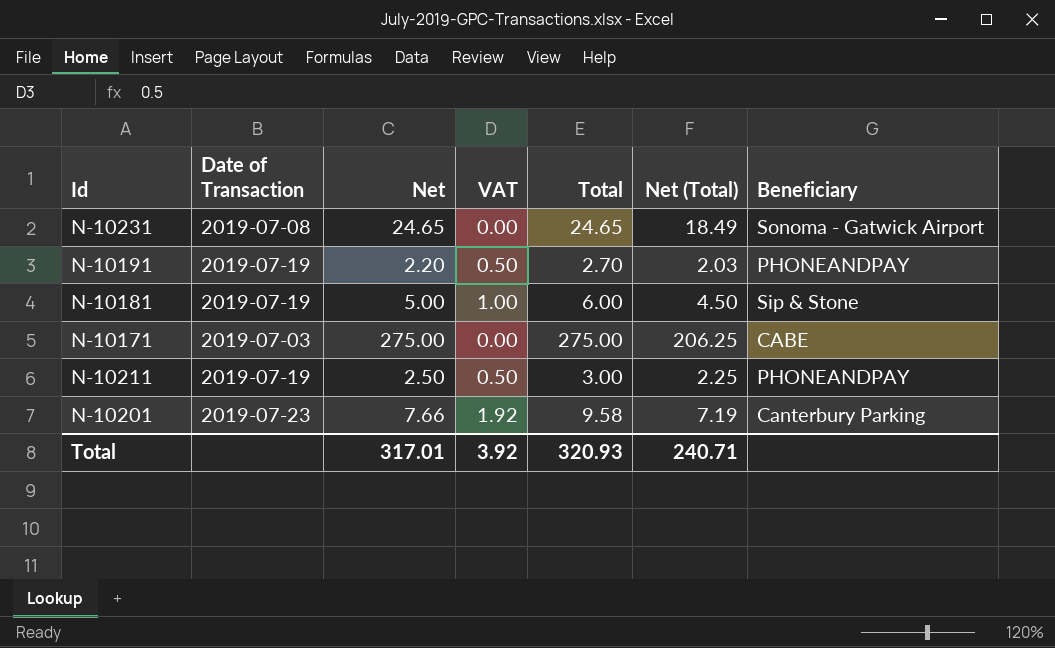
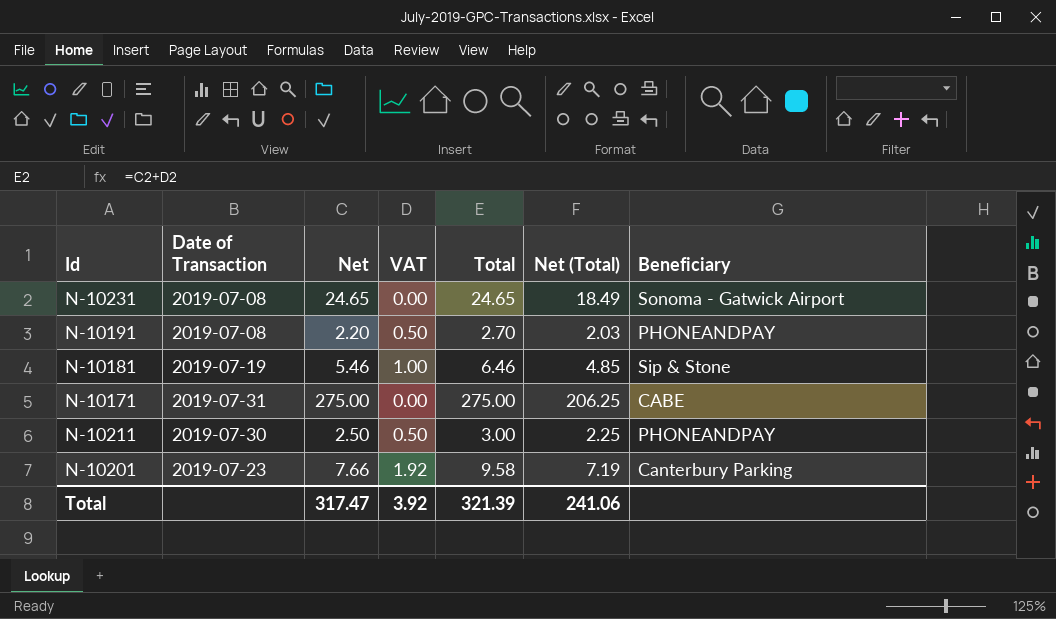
N-10191 | Date of Transaction: 2019-07-19 -> 2019-07-08
N-10181 | Net: 5.00 -> 5.46
N-10181 | Total: 6.00 -> 6.46
N-10181 | Net (Total): 4.50 -> 4.85
N-10171 | Date of Transaction: 2019-07-03 -> 2019-07-31
N-10211 | Date of Transaction: 2019-07-19 -> 2019-07-30
Total | Net: 317.01 -> 317.47
Total | Total: 320.93 -> 321.39
Total | Net (Total): 240.71 -> 241.06

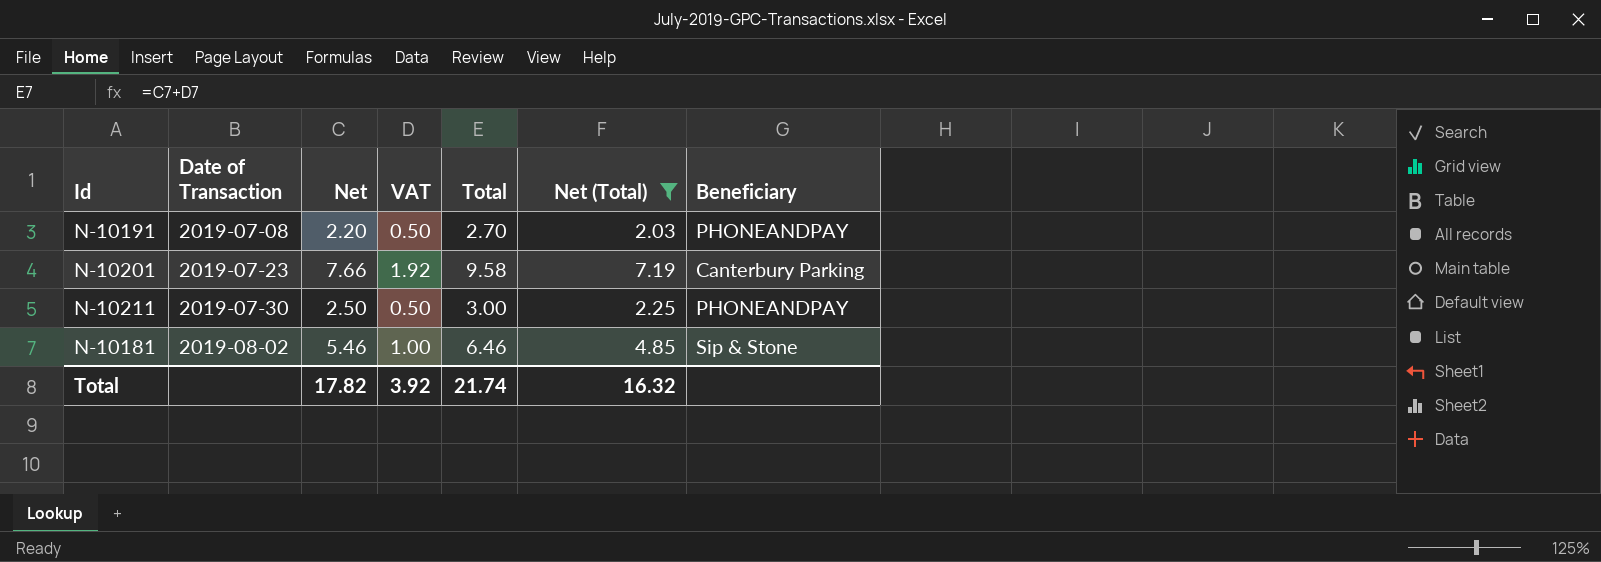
filter: none -> Net (Total) <= 7.19
row order: none -> Date of Transaction ascending
N-10181 | Date of Transaction: 2019-07-19 -> 2019-08-02
Total | Net: 317.47 -> 17.82
Total | Total: 321.39 -> 21.74
Total | Net (Total): 241.06 -> 16.32

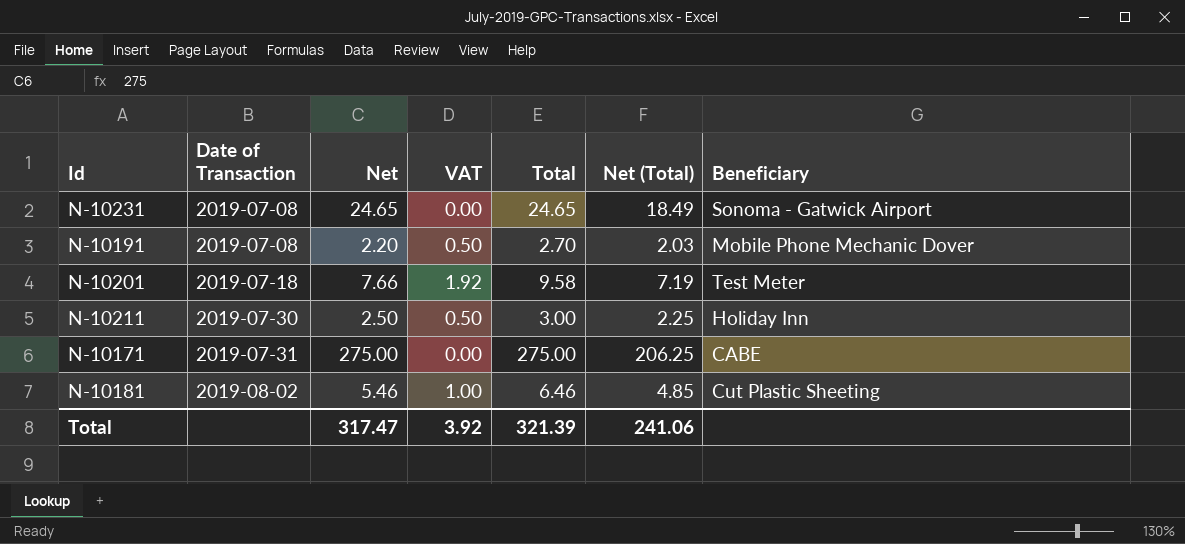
filter: Net (Total) <= 7.19 -> none
N-10191 | Beneficiary: PHONEANDPAY -> Mobile Phone Mechanic Dover
N-10201 | Date of Transaction: 2019-07-23 -> 2019-07-18
N-10201 | Beneficiary: Canterbury Parking -> Test Meter
N-10211 | Beneficiary: PHONEANDPAY -> Holiday Inn
N-10181 | Beneficiary: Sip & Stone -> Cut Plastic Sheeting
Total | Net: 17.82 -> 317.47
Total | Total: 21.74 -> 321.39
Total | Net (Total): 16.32 -> 241.06

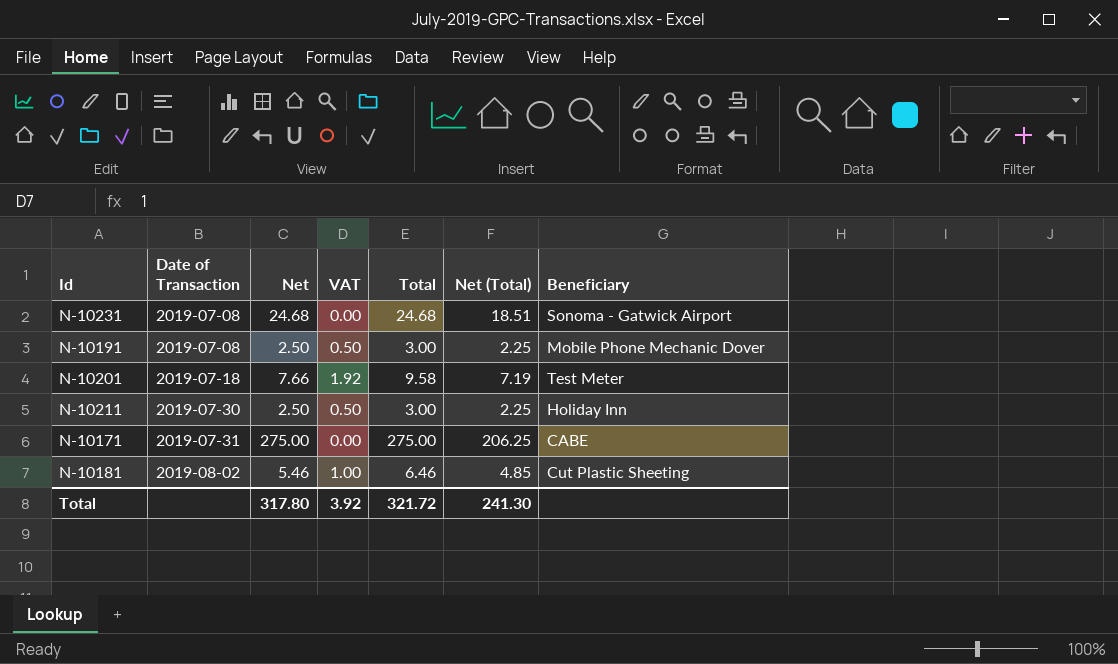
N-10231 | Net: 24.65 -> 24.68
N-10231 | Total: 24.65 -> 24.68
N-10231 | Net (Total): 18.49 -> 18.51
N-10191 | Net: 2.20 -> 2.50
N-10191 | Total: 2.70 -> 3.00
N-10191 | Net (Total): 2.03 -> 2.25
Total | Net: 317.47 -> 317.80
Total | Total: 321.39 -> 321.72
Total | Net (Total): 241.06 -> 241.30

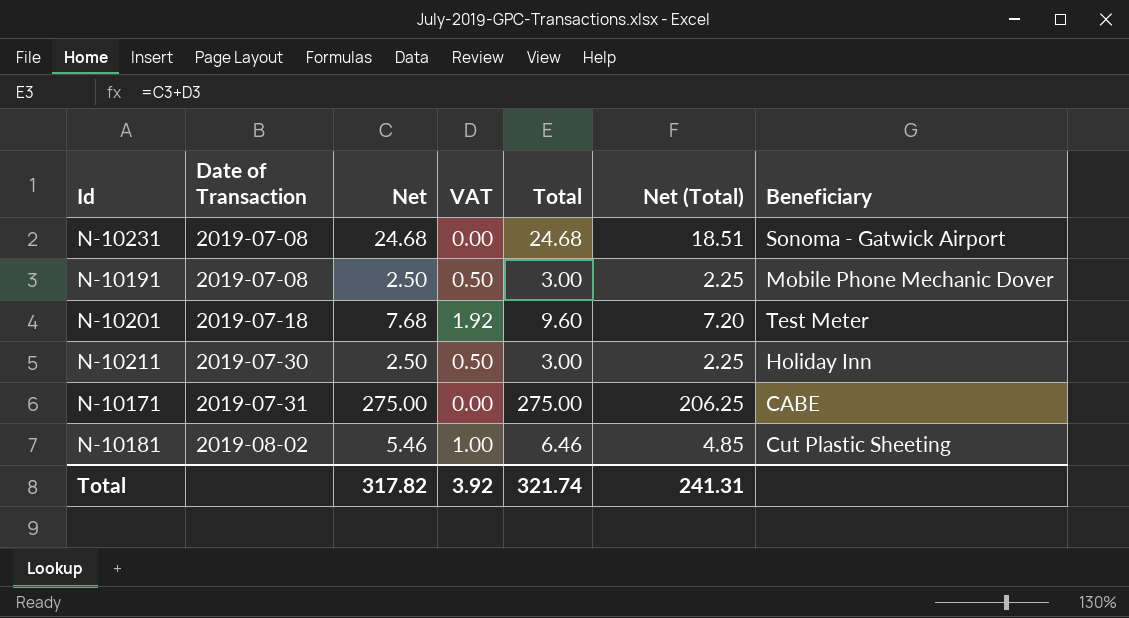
N-10201 | Net: 7.66 -> 7.68
N-10201 | Total: 9.58 -> 9.60
N-10201 | Net (Total): 7.19 -> 7.20
Total | Net: 317.80 -> 317.82
Total | Total: 321.72 -> 321.74
Total | Net (Total): 241.30 -> 241.31

